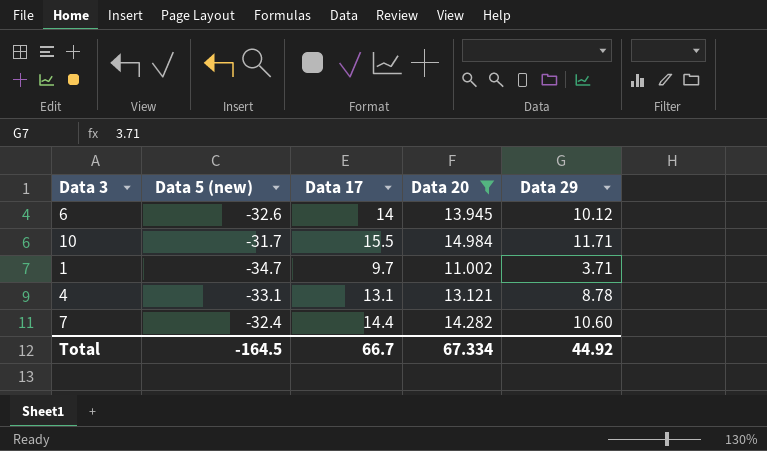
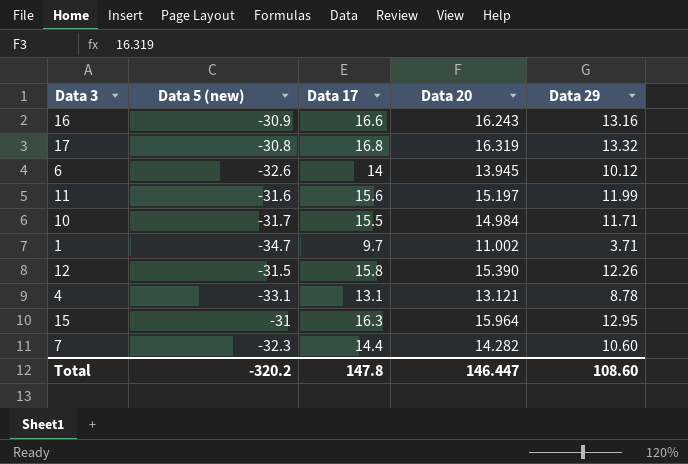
filter: Data 20 <= 14.984 -> none
7 | Data 5 (new): -32.4 -> -32.3
Total | Data 5 (new): -164.5 -> -320.2
Total | Data 17: 66.7 -> 147.8
Total | Data 20: 67.334 -> 146.447
Total | Data 29: 44.92 -> 108.60

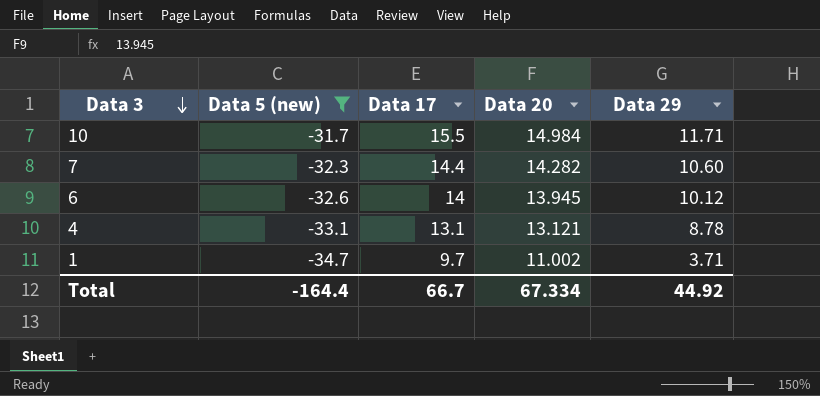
filter: none -> Data 5 (new) <= -31.7
row order: none -> Data 3 descending
Total | Data 5 (new): -320.2 -> -164.4
Total | Data 17: 147.8 -> 66.7
Total | Data 20: 146.447 -> 67.334
Total | Data 29: 108.60 -> 44.92

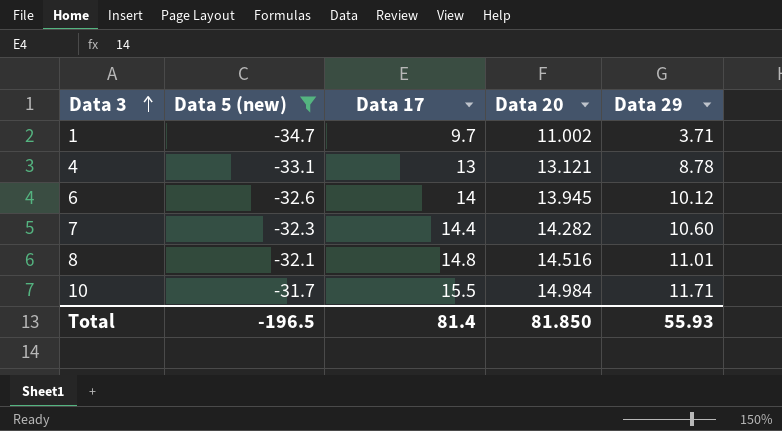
row order: Data 3 descending -> Data 3 ascending
4 | Data 17: 13.1 -> 13
row 8: none -> -32.1 | 14.8 | 14.516 | 11.01
Total | Data 5 (new): -164.4 -> -196.5
Total | Data 17: 66.7 -> 81.4
Total | Data 20: 67.334 -> 81.850
Total | Data 29: 44.92 -> 55.93

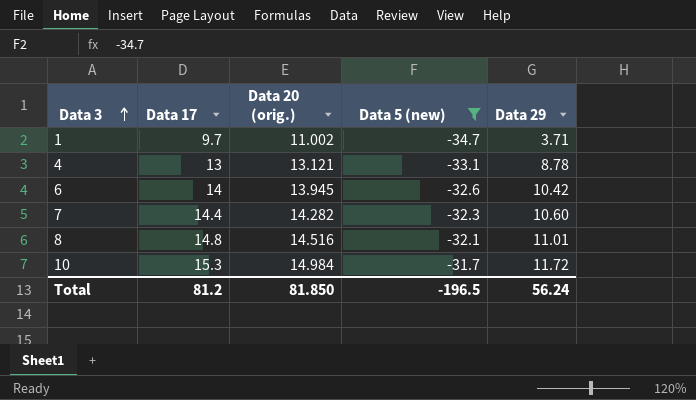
column name: Data 20 -> Data 20 (orig.)
column Data 5 (new) | position: 2 -> 4
6 | Data 29: 10.12 -> 10.42
10 | Data 17: 15.5 -> 15.3
10 | Data 29: 11.71 -> 11.72
Total | Data 17: 81.4 -> 81.2
Total | Data 29: 55.93 -> 56.24

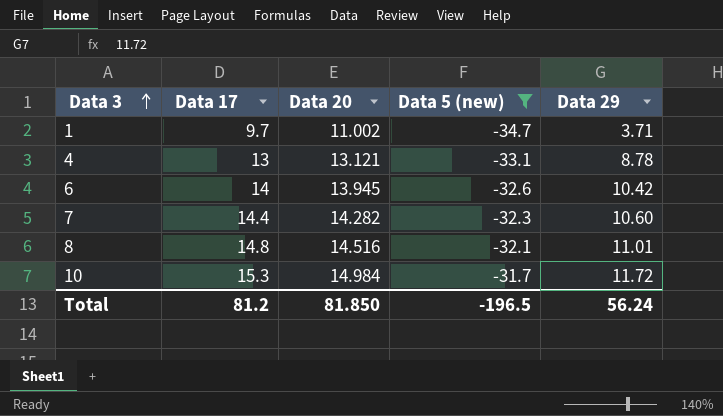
column name: Data 20 (orig.) -> Data 20

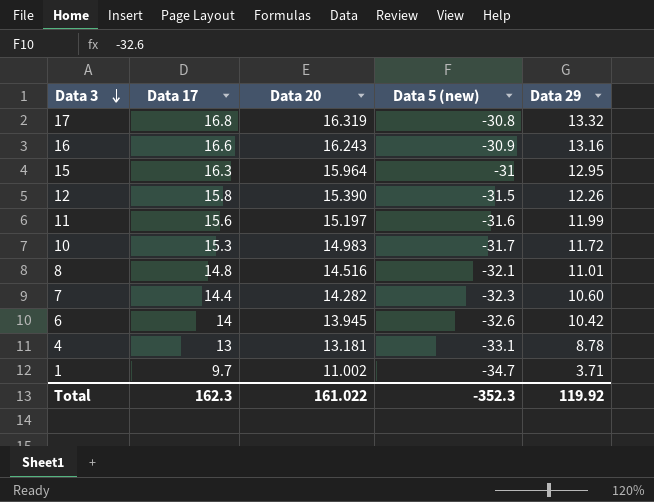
filter: Data 5 (new) <= -31.7 -> none
row order: Data 3 ascending -> Data 3 descending
10 | Data 20: 14.984 -> 14.983
4 | Data 20: 13.121 -> 13.181
Total | Data 17: 81.2 -> 162.3
Total | Data 20: 81.850 -> 161.022
Total | Data 5 (new): -196.5 -> -352.3
Total | Data 29: 56.24 -> 119.92

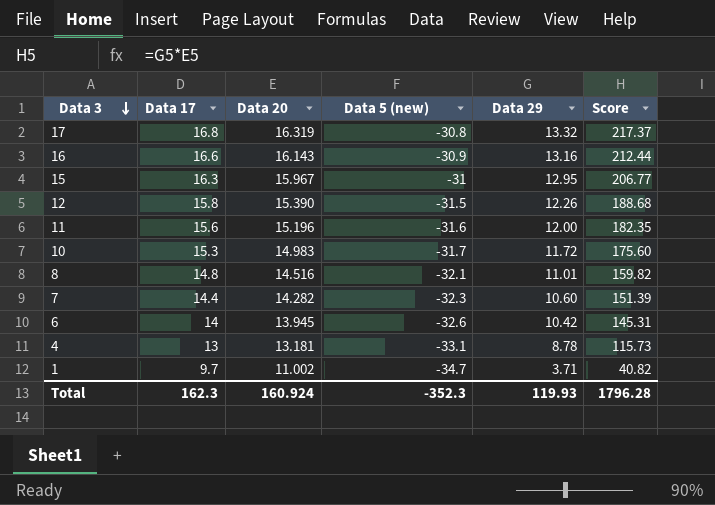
column Score | formula: none -> [Data 20] * [Data 29]
16 | Data 20: 16.243 -> 16.143
15 | Data 20: 15.964 -> 15.967
11 | Data 20: 15.197 -> 15.196
11 | Data 29: 11.99 -> 12.00
Total | Data 20: 161.022 -> 160.924
Total | Data 29: 119.92 -> 119.93

